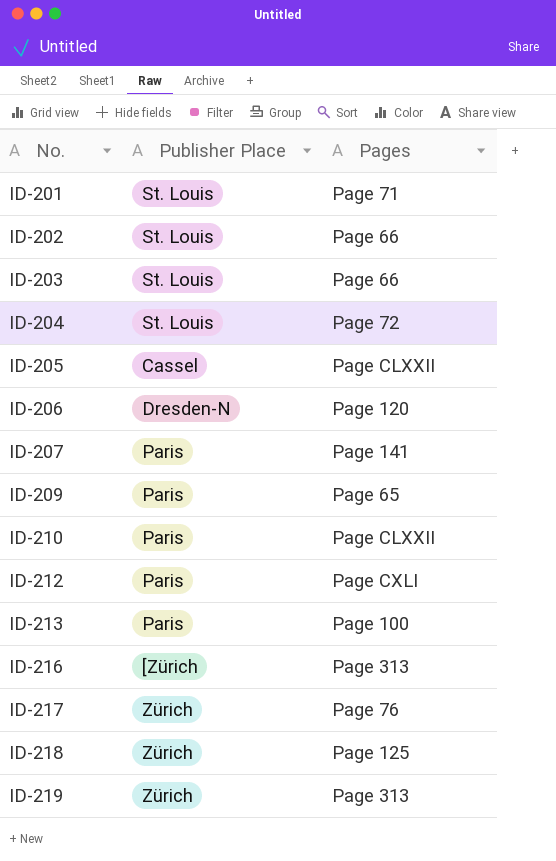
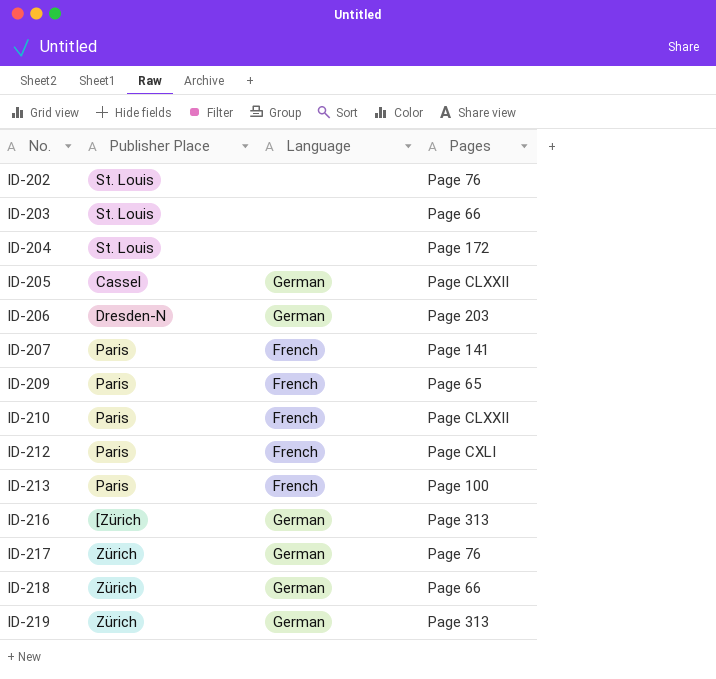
column Language | position: none -> 3
row ID-201: St. Louis | Page 71 -> none
ID-202 | Pages: Page 66 -> Page 76
ID-204 | Pages: Page 72 -> Page 172
ID-206 | Pages: Page 120 -> Page 203
ID-218 | Pages: Page 125 -> Page 66

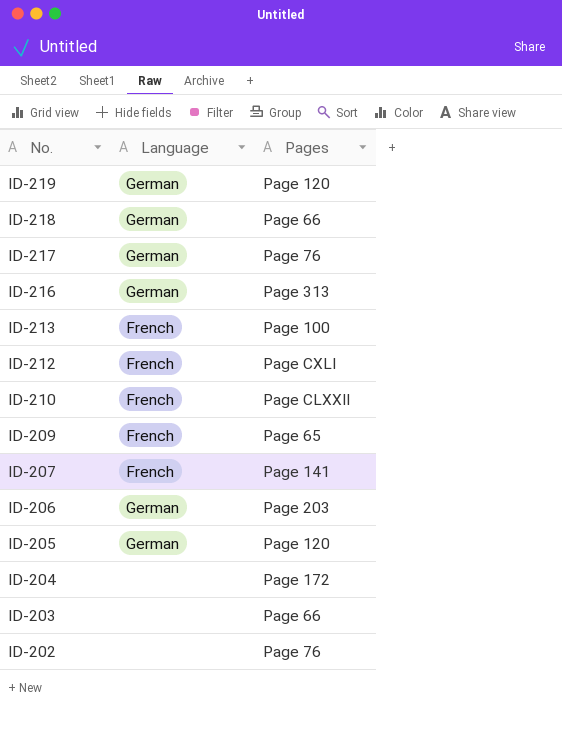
row order: No. ascending -> No. descending
column Publisher Place | position: 2 -> none
ID-219 | Pages: Page 313 -> Page 120
ID-205 | Pages: Page CLXXII -> Page 120

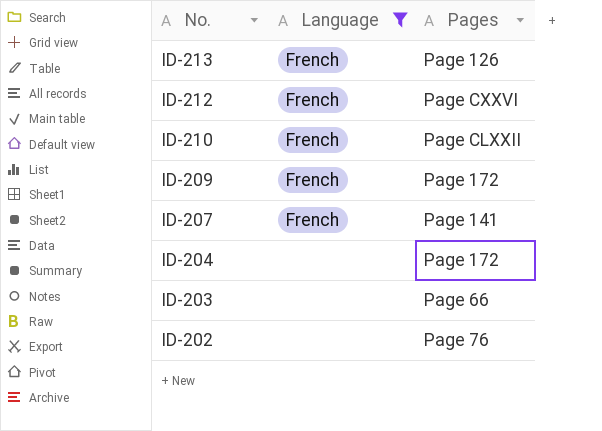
filter: none -> Language != German
ID-213 | Pages: Page 100 -> Page 126
ID-212 | Pages: Page CXLI -> Page CXXVI
ID-209 | Pages: Page 65 -> Page 172

